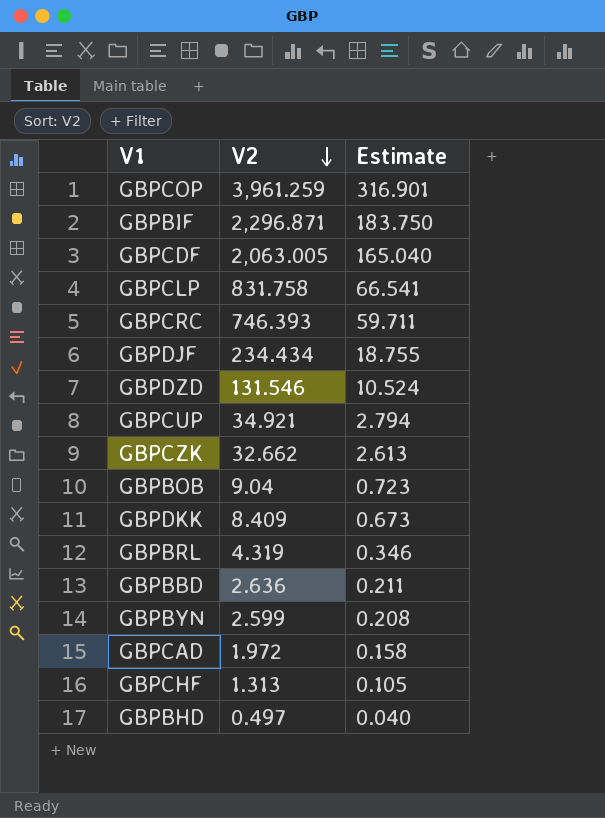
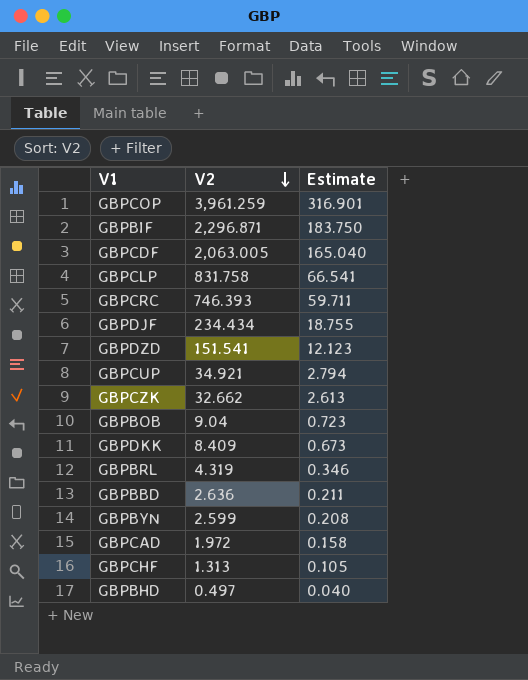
GBPDZD | V2: 131.546 -> 151.541
GBPDZD | Estimate: 10.524 -> 12.123

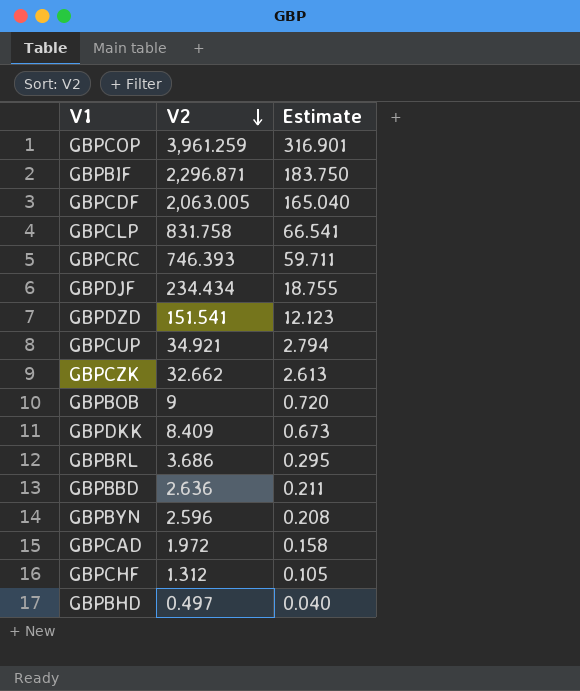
GBPBOB | V2: 9.04 -> 9
GBPBOB | Estimate: 0.723 -> 0.720
GBPBRL | V2: 4.319 -> 3.686
GBPBRL | Estimate: 0.346 -> 0.295
GBPBYN | V2: 2.599 -> 2.596
GBPCHF | V2: 1.313 -> 1.312

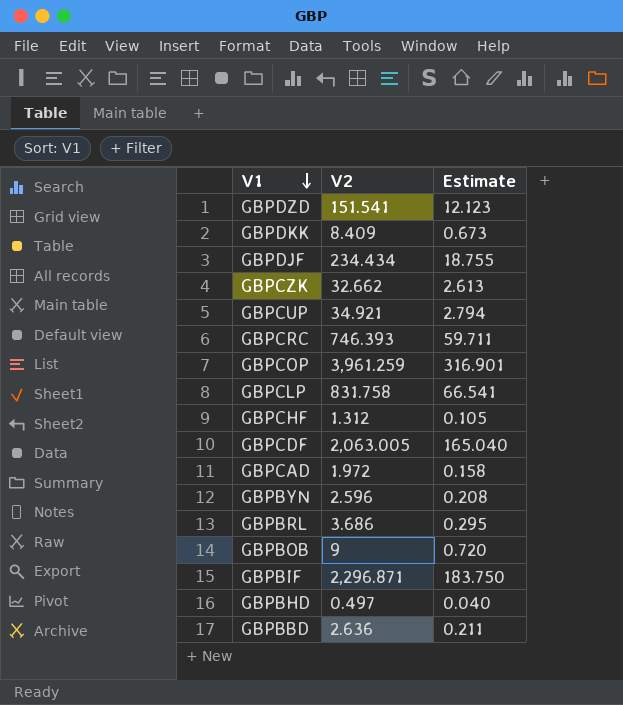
row order: V2 descending -> V1 descending

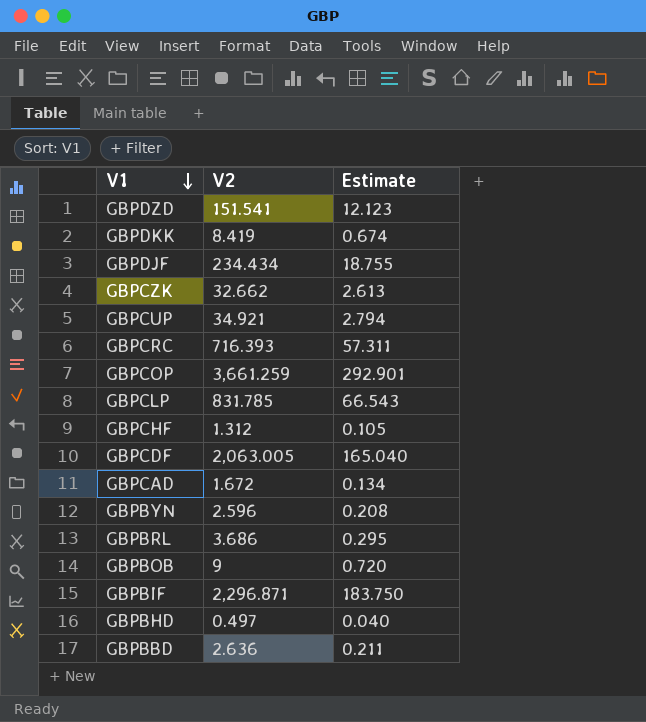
GBPDKK | V2: 8.409 -> 8.419
GBPDKK | Estimate: 0.673 -> 0.674
GBPCRC | V2: 746.393 -> 716.393
GBPCRC | Estimate: 59.711 -> 57.311
GBPCOP | V2: 3,961.259 -> 3,661.259
GBPCOP | Estimate: 316.901 -> 292.901
GBPCLP | V2: 831.758 -> 831.785
GBPCLP | Estimate: 66.541 -> 66.543
GBPCAD | V2: 1.972 -> 1.672
GBPCAD | Estimate: 0.158 -> 0.134

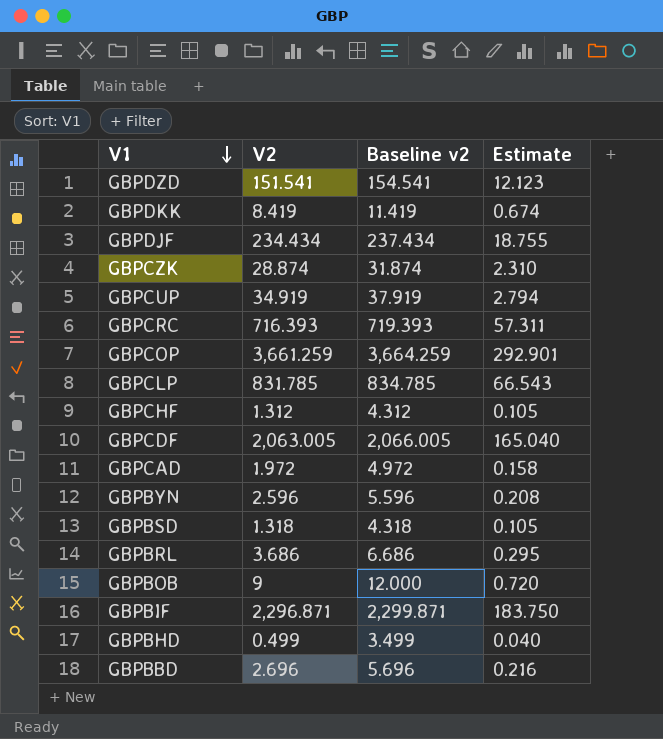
column Baseline v2 | formula: none -> [V2] + 3
GBPCZK | V2: 32.662 -> 28.874
GBPCZK | Estimate: 2.613 -> 2.310
GBPCUP | V2: 34.921 -> 34.919
GBPCAD | V2: 1.672 -> 1.972
GBPCAD | Estimate: 0.134 -> 0.158
row GBPBSD: none -> 1.318 | 4.318 | 0.105
GBPBHD | V2: 0.497 -> 0.499
GBPBBD | V2: 2.636 -> 2.696
GBPBBD | Estimate: 0.211 -> 0.216

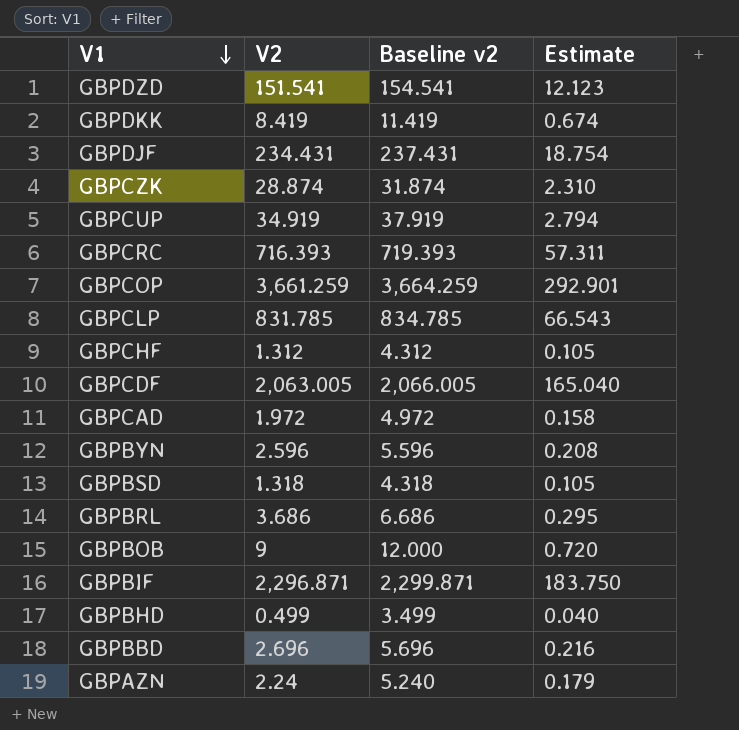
GBPDJF | V2: 234.434 -> 234.431
GBPDJF | Baseline v2: 237.434 -> 237.431
GBPDJF | Estimate: 18.755 -> 18.754
row GBPAZN: none -> 2.24 | 5.240 | 0.179

